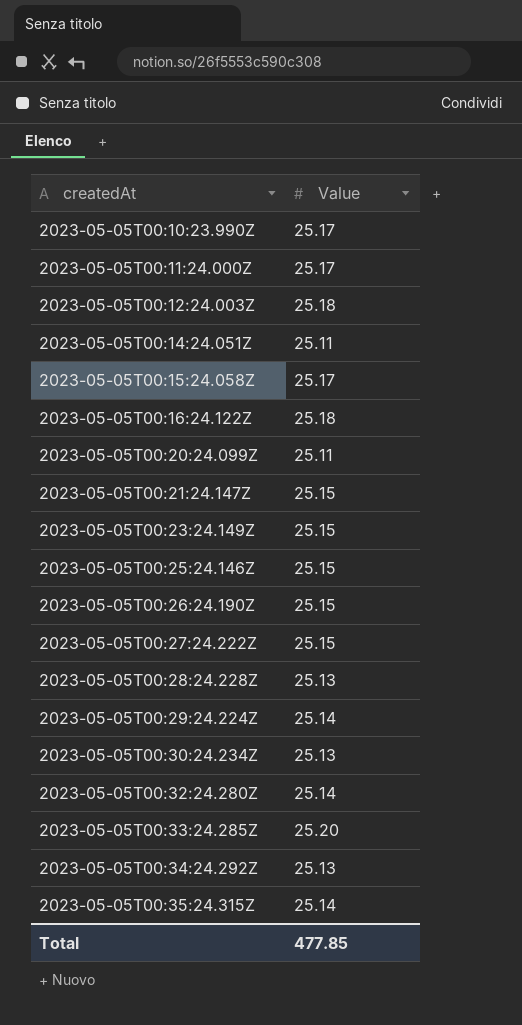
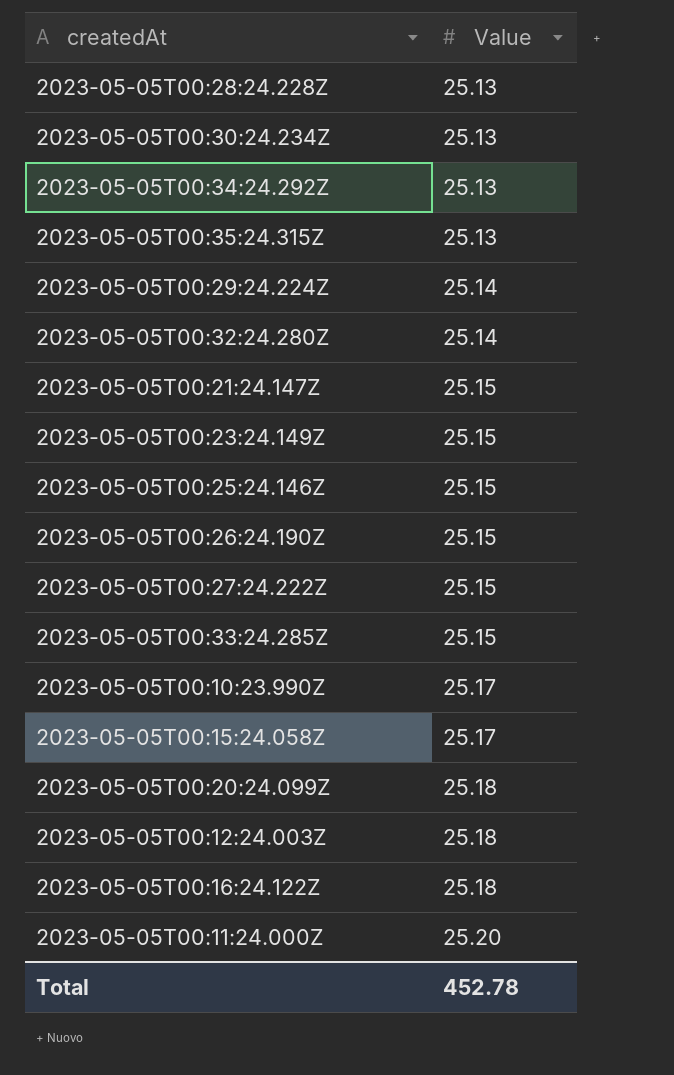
row order: createdAt ascending -> Value ascending
row 2023-05-05T00:14:24.051Z: 25.11 -> none
2023-05-05T00:35:24.315Z | Value: 25.14 -> 25.13
2023-05-05T00:33:24.285Z | Value: 25.20 -> 25.15
2023-05-05T00:20:24.099Z | Value: 25.11 -> 25.18
2023-05-05T00:11:24.000Z | Value: 25.17 -> 25.20
Total | Value: 477.85 -> 452.78

